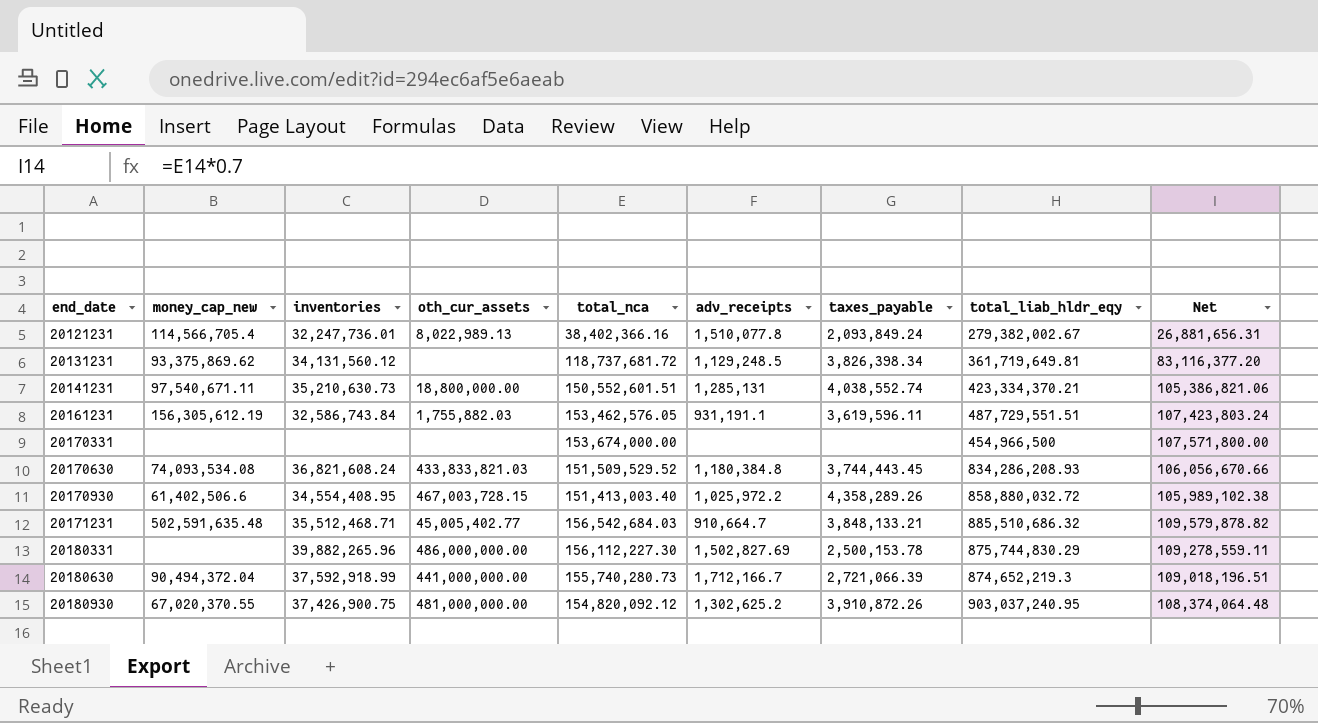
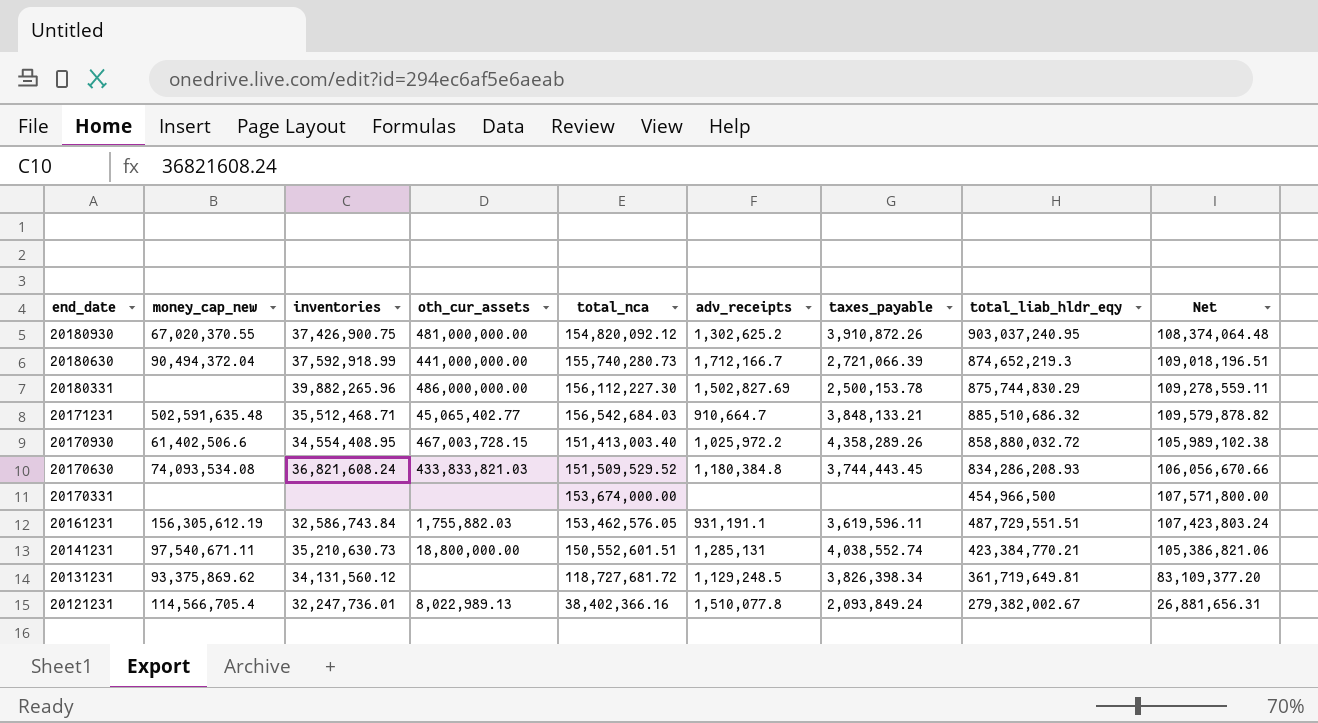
row order: end_date ascending -> end_date descending
20171231 | oth_cur_assets: 45,005,402.77 -> 45,065,402.77
20141231 | total_liab_hldr_eqy: 423,334,370.21 -> 423,384,770.21
20131231 | total_nca: 118,737,681.72 -> 118,727,681.72
20131231 | Net: 83,116,377.20 -> 83,109,377.20

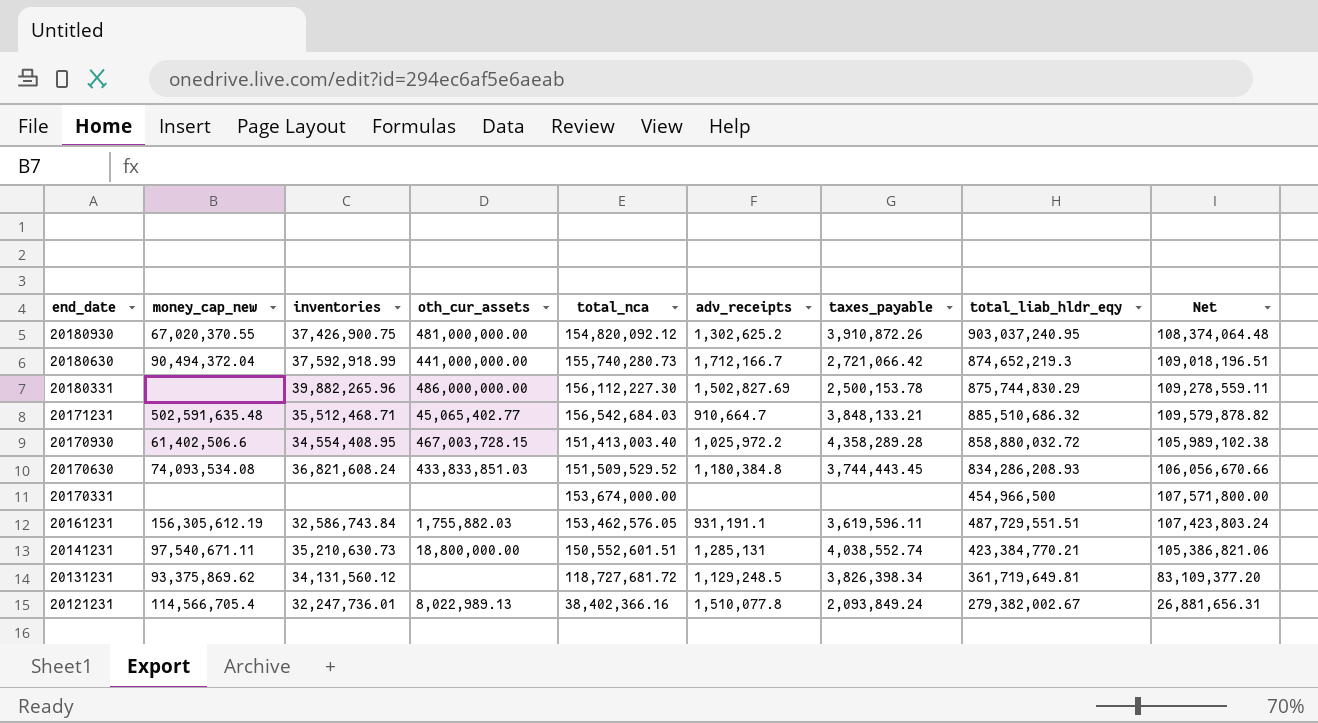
20180630 | taxes_payable: 2,721,066.39 -> 2,721,066.42
20170930 | taxes_payable: 4,358,289.26 -> 4,358,289.28
20170630 | oth_cur_assets: 433,833,821.03 -> 433,833,851.03

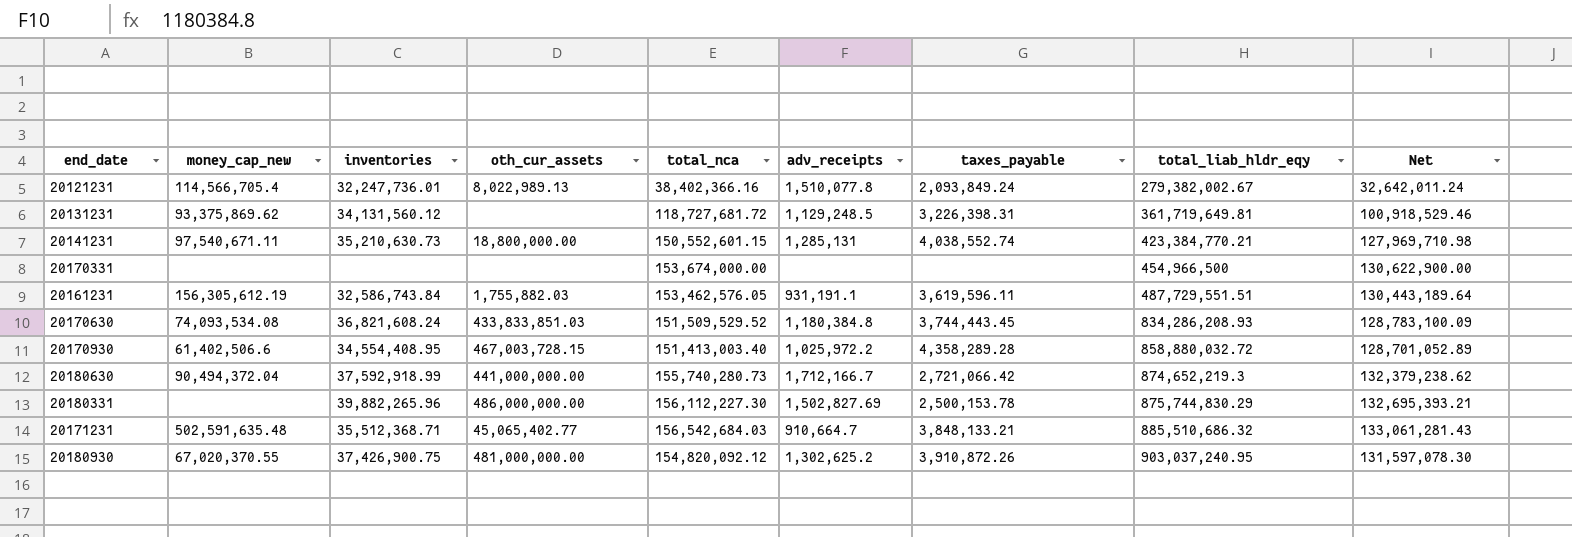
row order: end_date descending -> total_liab_hldr_eqy ascending
column Net | formula: [total_nca] * 0.7 -> [total_nca] * 0.85
20131231 | taxes_payable: 3,826,398.34 -> 3,226,398.31
20141231 | total_nca: 150,552,601.51 -> 150,552,601.15
20171231 | inventories: 35,512,468.71 -> 35,512,368.71

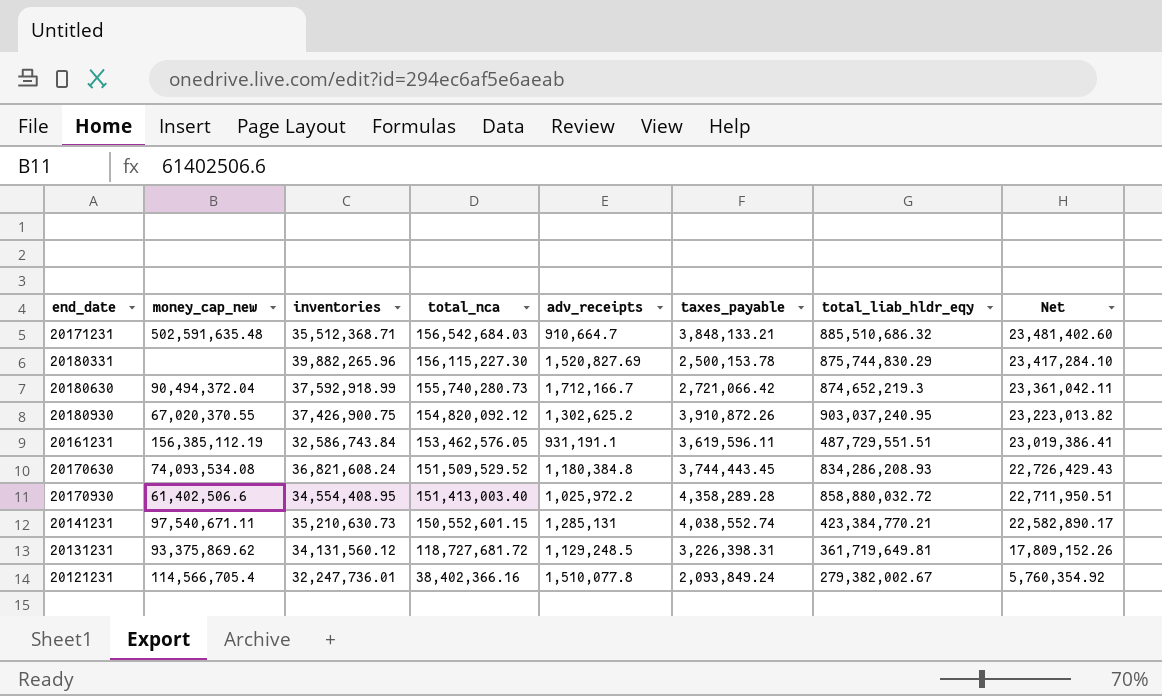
row order: total_liab_hldr_eqy ascending -> total_nca descending
column oth_cur_assets | position: 4 -> none
column Net | formula: [total_nca] * 0.85 -> [total_nca] * 0.15
row 20170331: none | none | none | 153,674,000.00 | none | none | 454,966,500 | 130,622,900.00 -> none
20180331 | total_nca: 156,112,227.30 -> 156,115,227.30
20180331 | adv_receipts: 1,502,827.69 -> 1,520,827.69
20161231 | money_cap_new: 156,305,612.19 -> 156,385,112.19

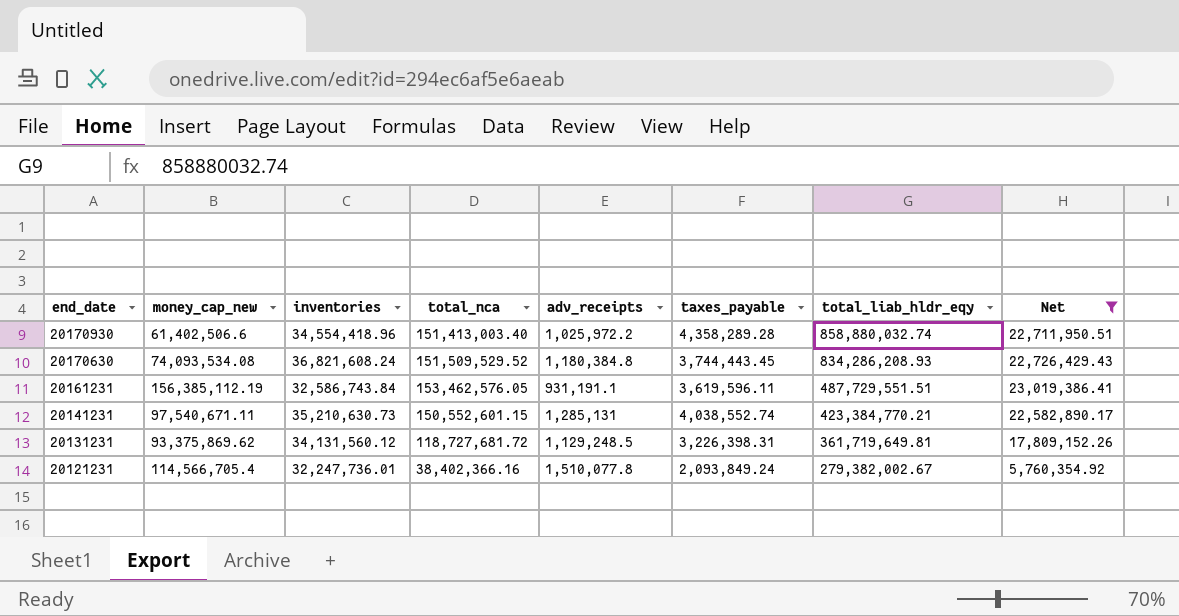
filter: none -> Net <= 23,019,386.41
row order: total_nca descending -> end_date descending
20170930 | inventories: 34,554,408.95 -> 34,554,418.96
20170930 | total_liab_hldr_eqy: 858,880,032.72 -> 858,880,032.74

